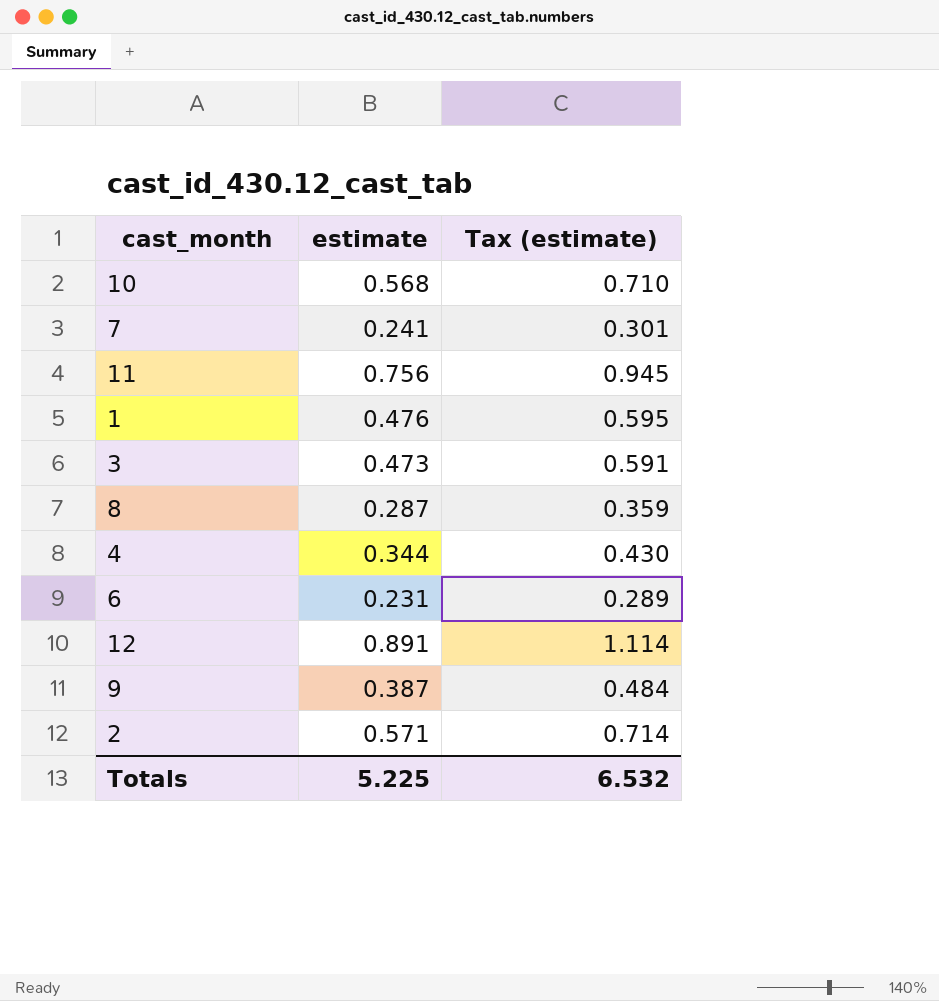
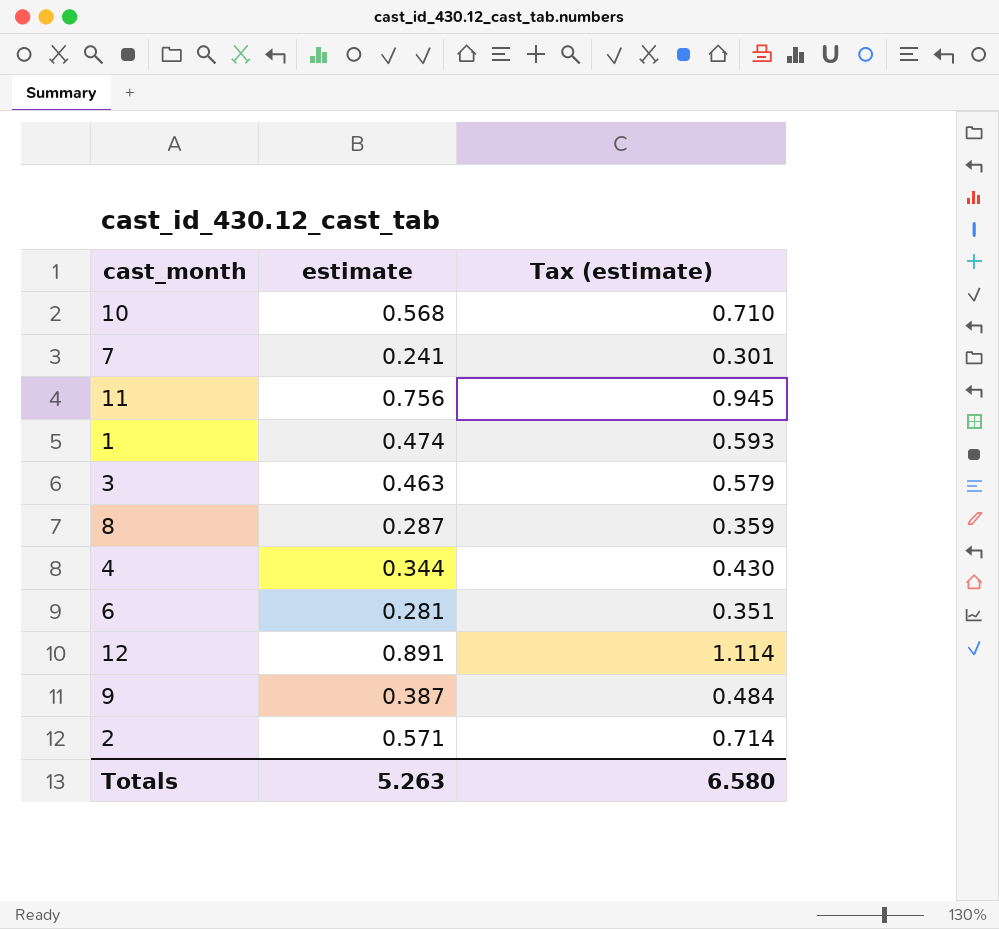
1 | estimate: 0.476 -> 0.474
1 | Tax (estimate): 0.595 -> 0.593
3 | estimate: 0.473 -> 0.463
3 | Tax (estimate): 0.591 -> 0.579
6 | estimate: 0.231 -> 0.281
6 | Tax (estimate): 0.289 -> 0.351
Totals | estimate: 5.225 -> 5.263
Totals | Tax (estimate): 6.532 -> 6.580

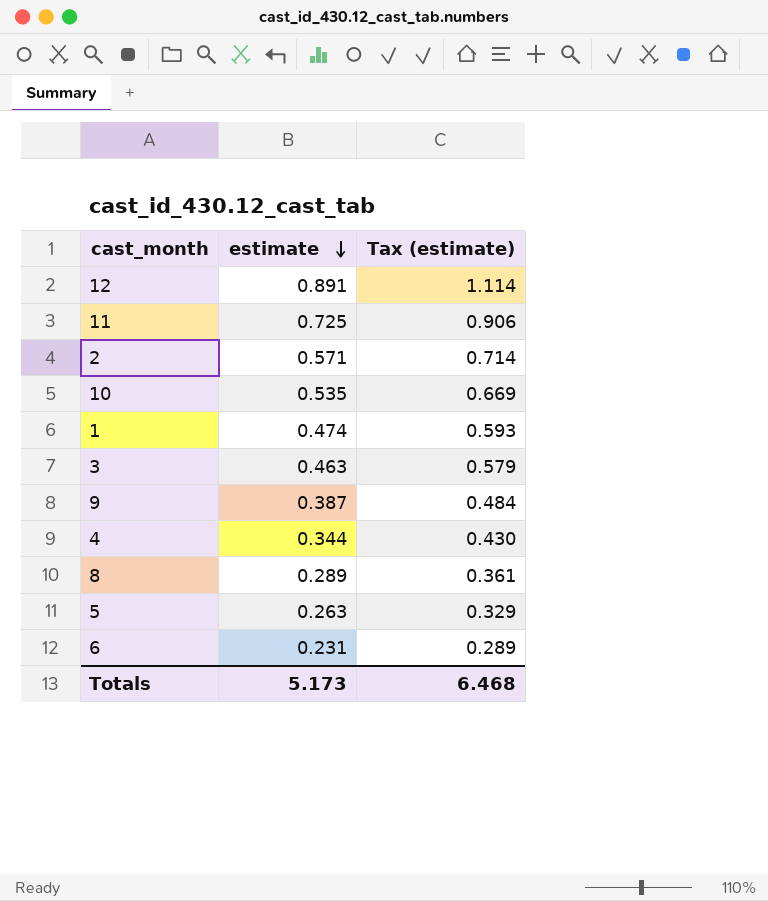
row order: none -> estimate descending
row 7: 0.241 | 0.301 -> none
11 | estimate: 0.756 -> 0.725
11 | Tax (estimate): 0.945 -> 0.906
10 | estimate: 0.568 -> 0.535
10 | Tax (estimate): 0.710 -> 0.669
8 | estimate: 0.287 -> 0.289
8 | Tax (estimate): 0.359 -> 0.361
row 5: none -> 0.263 | 0.329
6 | estimate: 0.281 -> 0.231
6 | Tax (estimate): 0.351 -> 0.289
Totals | estimate: 5.263 -> 5.173
Totals | Tax (estimate): 6.580 -> 6.468

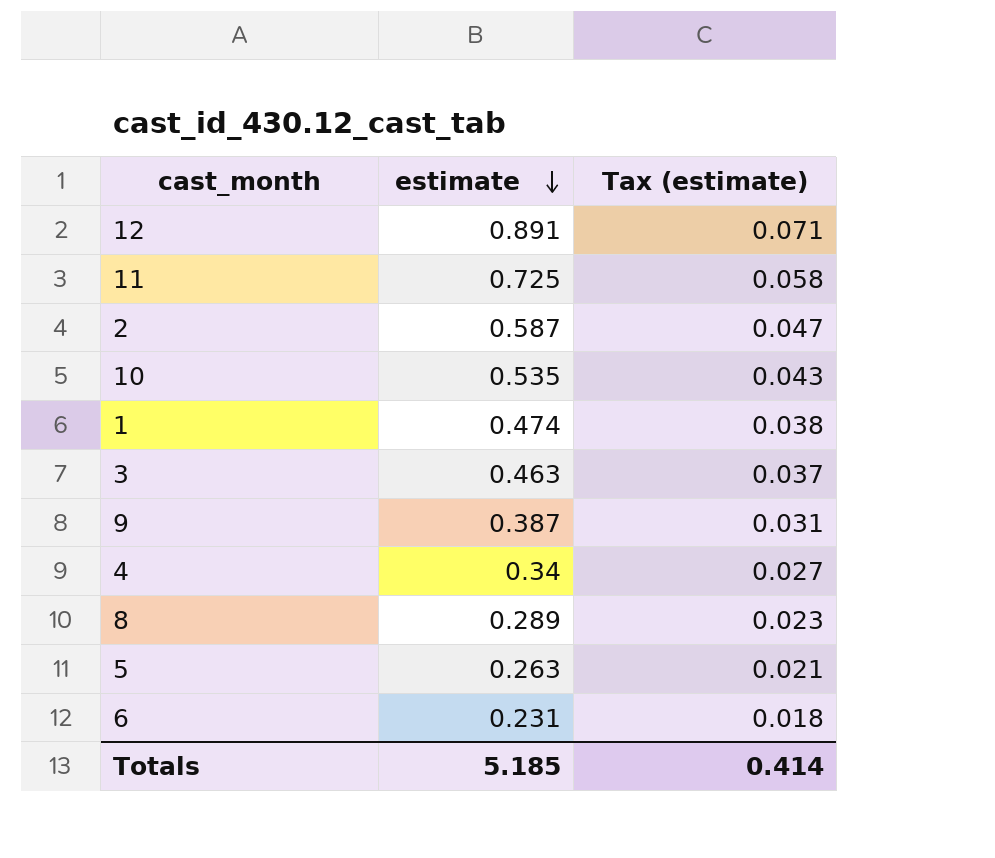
column Tax (estimate) | formula: [estimate] * 1.25 -> [estimate] * 0.08
2 | estimate: 0.571 -> 0.587
4 | estimate: 0.344 -> 0.34
Totals | estimate: 5.173 -> 5.185
Totals | Tax (estimate): 6.468 -> 0.414

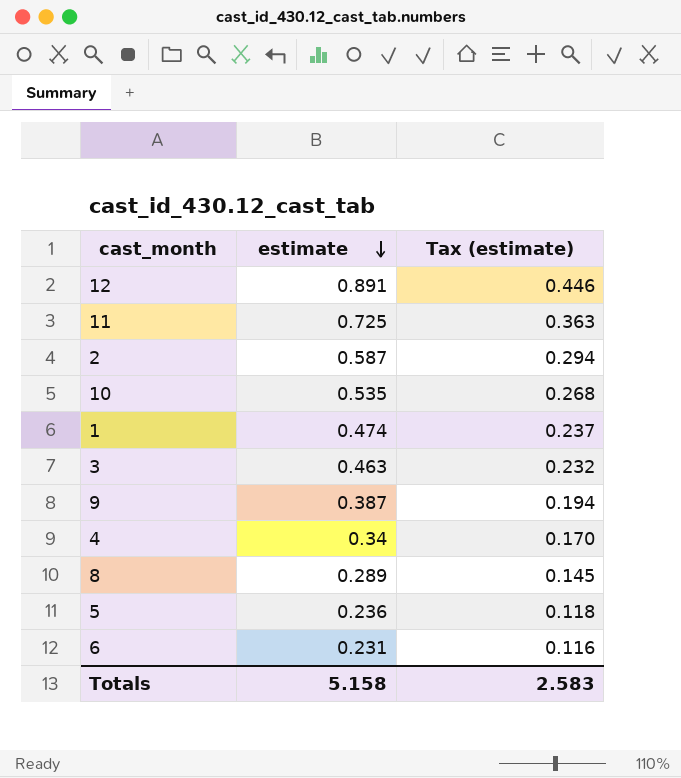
column Tax (estimate) | formula: [estimate] * 0.08 -> [estimate] * 0.5
5 | estimate: 0.263 -> 0.236
Totals | estimate: 5.185 -> 5.158
Totals | Tax (estimate): 0.414 -> 2.583

